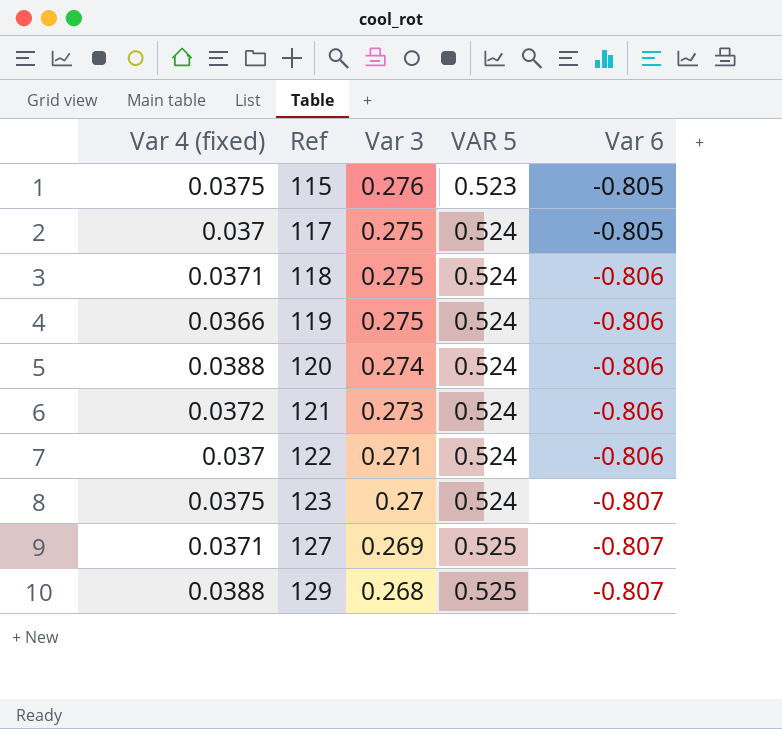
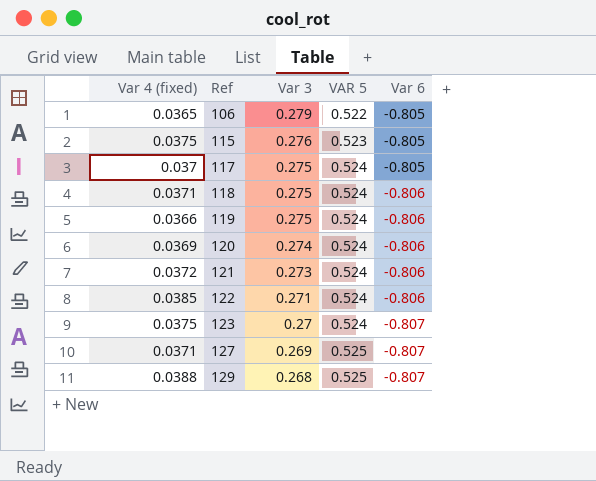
row 106: none -> 0.0365 | 0.279 | 0.522 | -0.805
120 | Var 4 (fixed): 0.0388 -> 0.0369
122 | Var 4 (fixed): 0.037 -> 0.0385

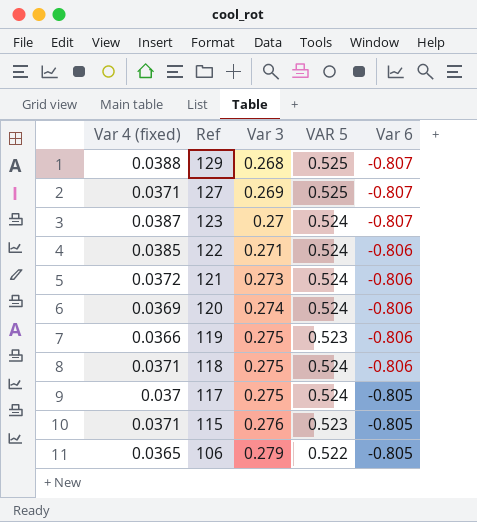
row order: Ref ascending -> Ref descending
123 | Var 4 (fixed): 0.0375 -> 0.0387
119 | VAR 5: 0.524 -> 0.523
115 | Var 4 (fixed): 0.0375 -> 0.0371

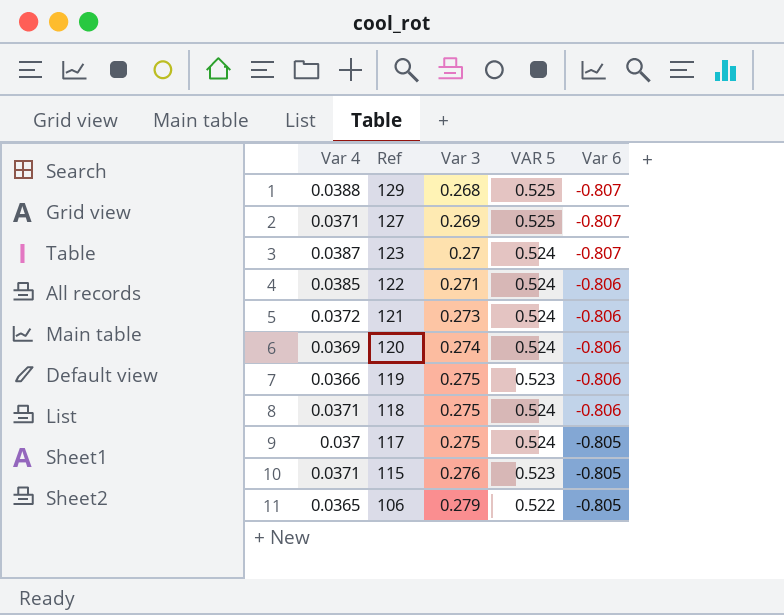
column name: Var 4 (fixed) -> Var 4

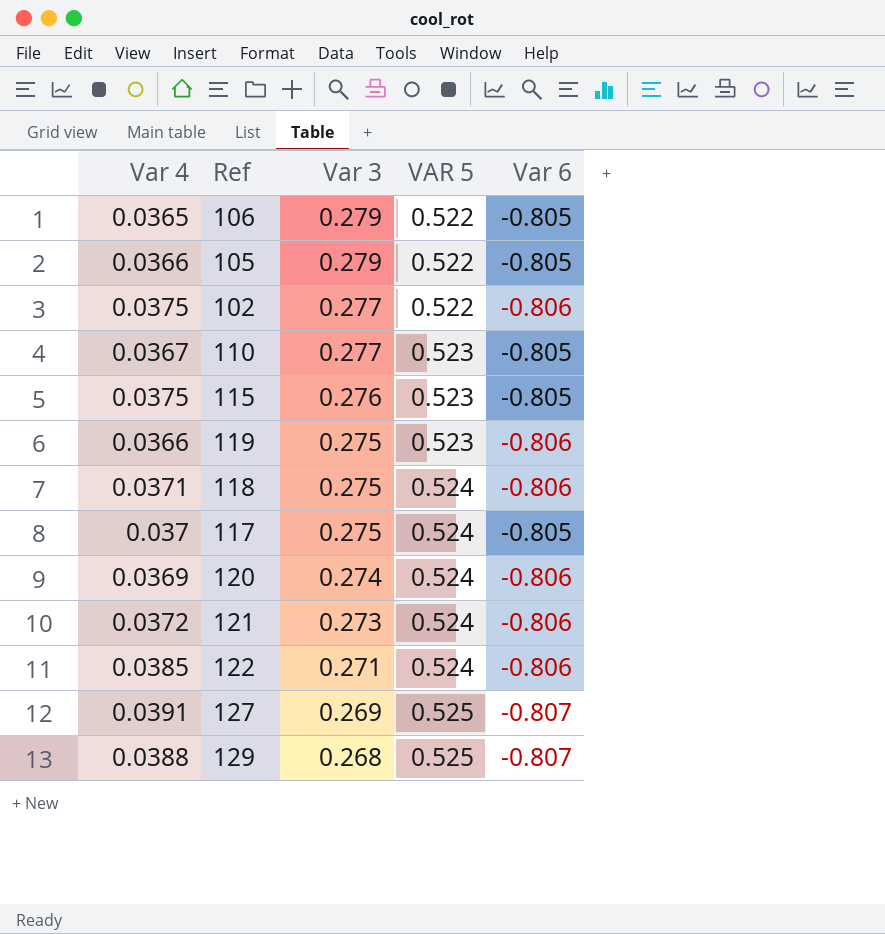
row order: Ref descending -> Var 3 descending
row 123: 0.0387 | 0.27 | 0.524 | -0.807 -> none
row 105: none -> 0.0366 | 0.279 | 0.522 | -0.805
row 102: none -> 0.0375 | 0.277 | 0.522 | -0.806
row 110: none -> 0.0367 | 0.277 | 0.523 | -0.805
115 | Var 4: 0.0371 -> 0.0375
127 | Var 4: 0.0371 -> 0.0391

